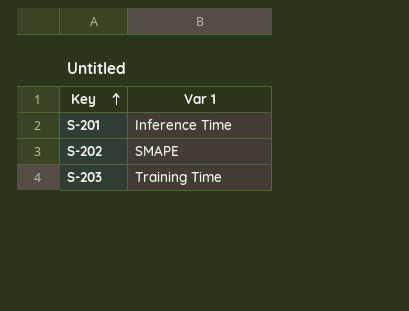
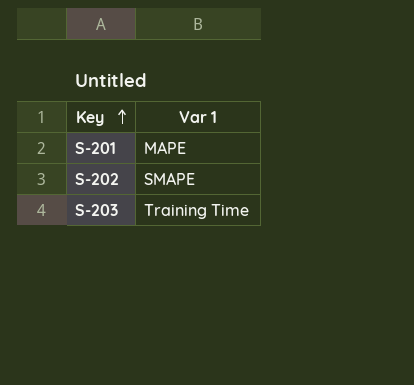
S-201 | Var 1: Inference Time -> MAPE

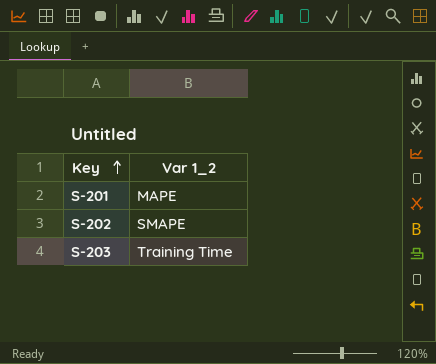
column name: Var 1 -> Var 1_2

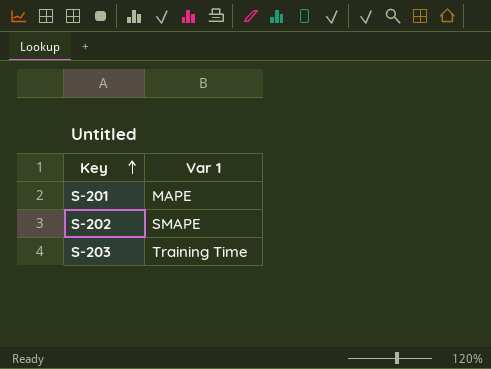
column name: Var 1_2 -> Var 1

